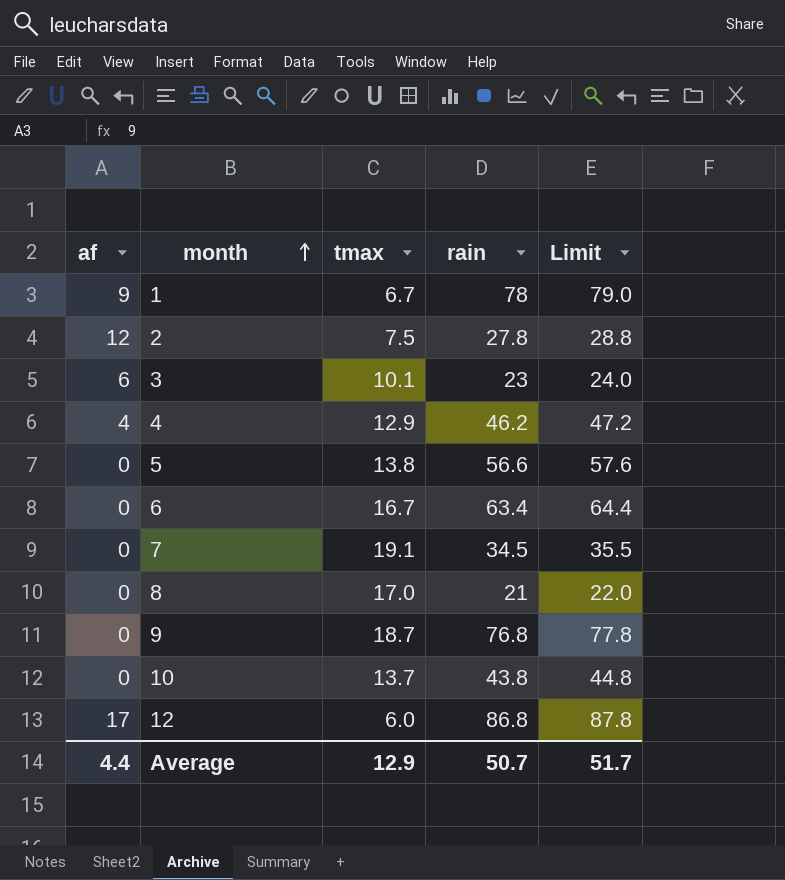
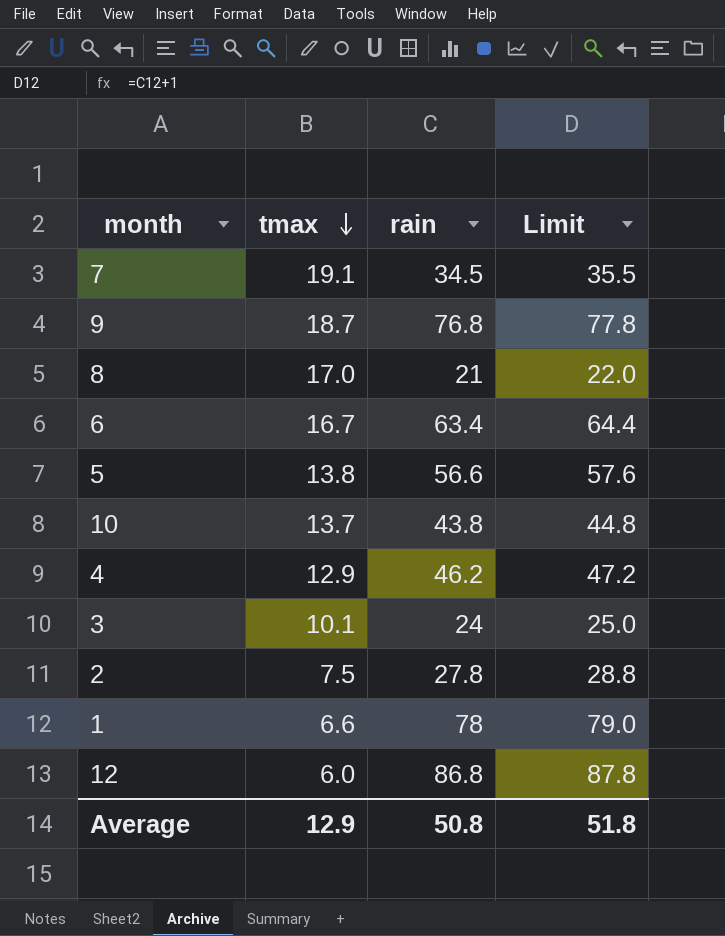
row order: month ascending -> tmax descending
column af | position: 1 -> none
3 | rain: 23 -> 24
3 | Limit: 24.0 -> 25.0
1 | tmax: 6.7 -> 6.6
Average | rain: 50.7 -> 50.8
Average | Limit: 51.7 -> 51.8

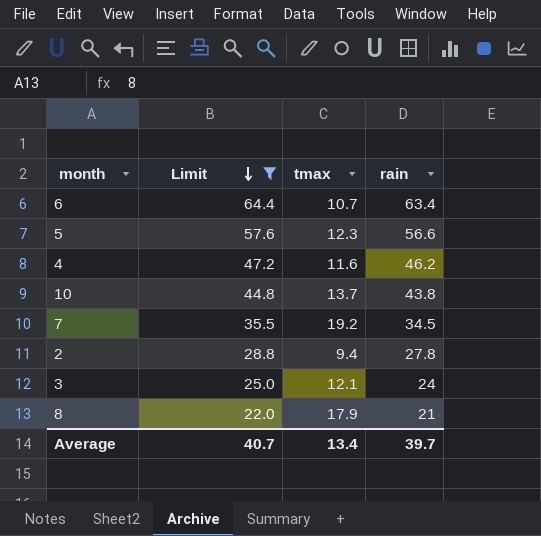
filter: none -> Limit <= 64.4
row order: tmax descending -> Limit descending
column Limit | position: 4 -> 2
6 | tmax: 16.7 -> 10.7
5 | tmax: 13.8 -> 12.3
4 | tmax: 12.9 -> 11.6
7 | tmax: 19.1 -> 19.2
2 | tmax: 7.5 -> 9.4
3 | tmax: 10.1 -> 12.1
8 | tmax: 17.0 -> 17.9
Average | Limit: 51.8 -> 40.7
Average | tmax: 12.9 -> 13.4
Average | rain: 50.8 -> 39.7

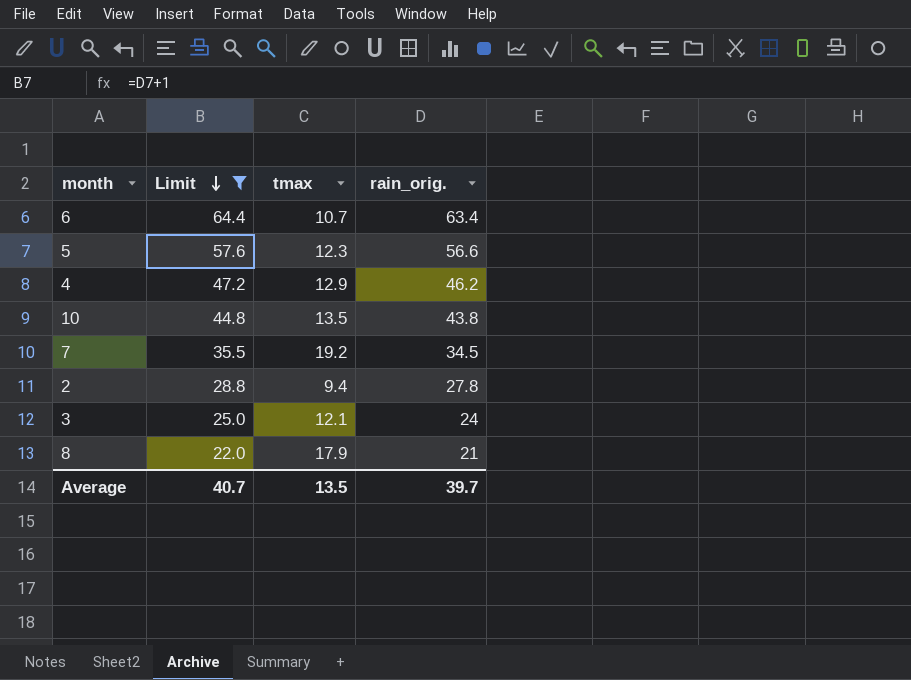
column name: rain -> rain_orig.
4 | tmax: 11.6 -> 12.9
10 | tmax: 13.7 -> 13.5
Average | tmax: 13.4 -> 13.5

